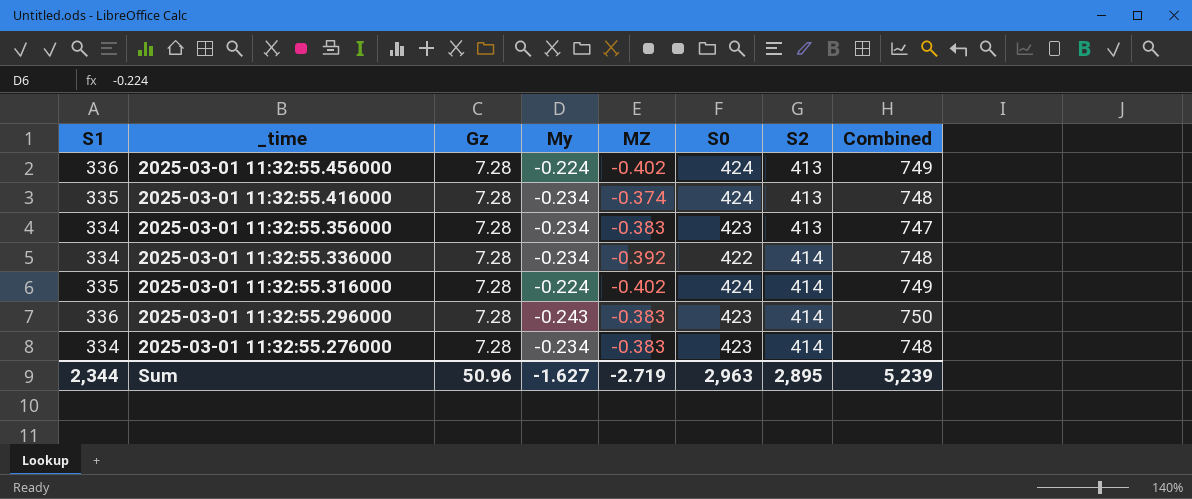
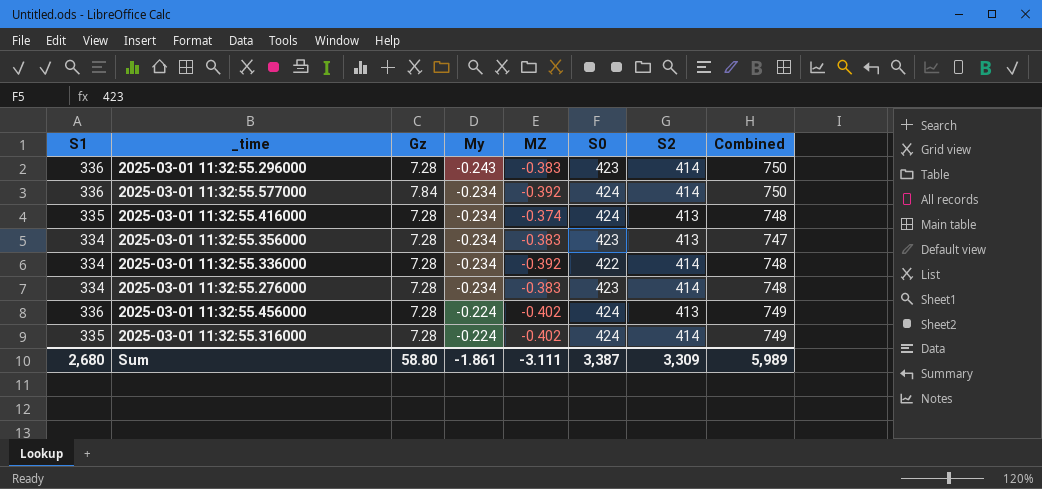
row order: _time descending -> My ascending
row 2025-03-01 11:32:55.577000: none -> 336 | 7.84 | -0.234 | -0.392 | 424 | 414 | 750
Sum | S1: 2,344 -> 2,680
Sum | Gz: 50.96 -> 58.80
Sum | My: -1.627 -> -1.861
Sum | MZ: -2.719 -> -3.111
Sum | S0: 2,963 -> 3,387
Sum | S2: 2,895 -> 3,309
Sum | Combined: 5,239 -> 5,989

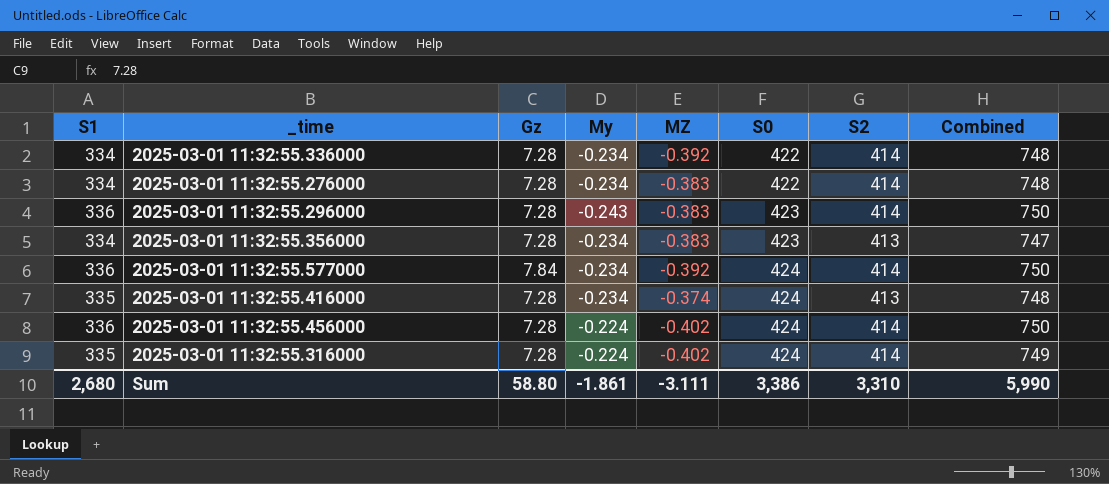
row order: My ascending -> S0 ascending
2025-03-01 11:32:55.276000 | S0: 423 -> 422
2025-03-01 11:32:55.456000 | S2: 413 -> 414
2025-03-01 11:32:55.456000 | Combined: 749 -> 750
Sum | S0: 3,387 -> 3,386
Sum | S2: 3,309 -> 3,310
Sum | Combined: 5,989 -> 5,990

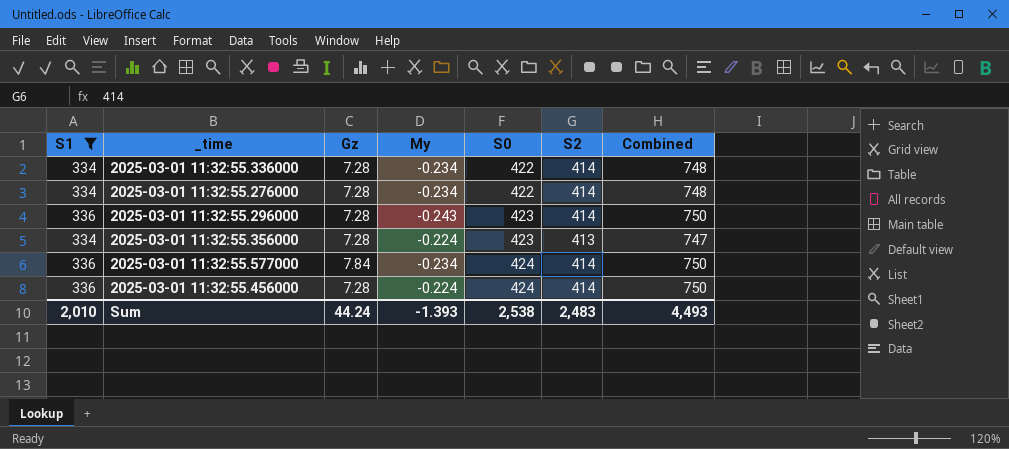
filter: none -> S1 != 335
column MZ | position: 5 -> none
2025-03-01 11:32:55.356000 | My: -0.234 -> -0.224
Sum | S1: 2,680 -> 2,010
Sum | Gz: 58.80 -> 44.24
Sum | My: -1.861 -> -1.393
Sum | S0: 3,386 -> 2,538
Sum | S2: 3,310 -> 2,483
Sum | Combined: 5,990 -> 4,493

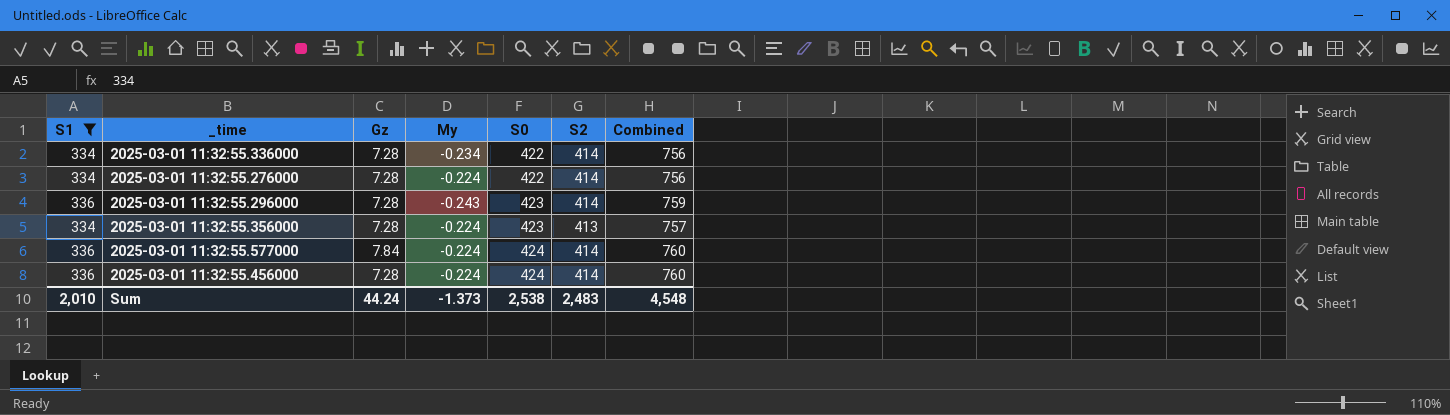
column Combined | formula: [S1] + [S2] -> [S1] + [S0]
2025-03-01 11:32:55.276000 | My: -0.234 -> -0.224
2025-03-01 11:32:55.577000 | My: -0.234 -> -0.224
Sum | My: -1.393 -> -1.373
Sum | Combined: 4,493 -> 4,548

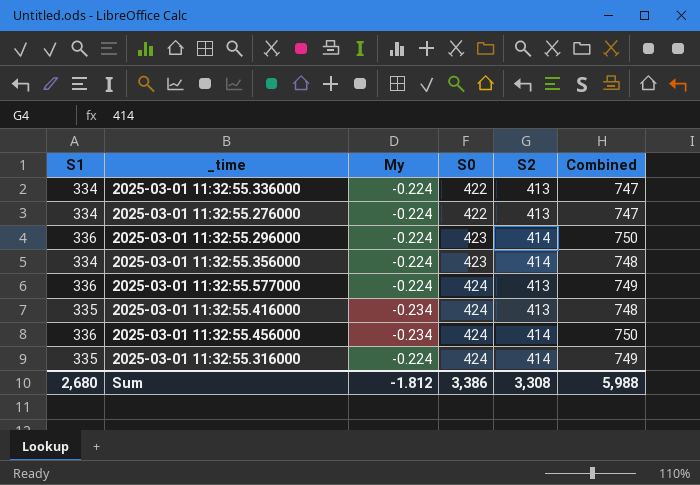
filter: S1 != 335 -> none
column Gz | position: 3 -> none
column Combined | formula: [S1] + [S0] -> [S1] + [S2]
2025-03-01 11:32:55.336000 | My: -0.234 -> -0.224
2025-03-01 11:32:55.336000 | S2: 414 -> 413
2025-03-01 11:32:55.276000 | S2: 414 -> 413
2025-03-01 11:32:55.296000 | My: -0.243 -> -0.224
2025-03-01 11:32:55.356000 | S2: 413 -> 414
2025-03-01 11:32:55.577000 | S2: 414 -> 413
2025-03-01 11:32:55.456000 | My: -0.224 -> -0.234
Sum | S1: 2,010 -> 2,680
Sum | My: -1.373 -> -1.812
Sum | S0: 2,538 -> 3,386
Sum | S2: 2,483 -> 3,308
Sum | Combined: 4,548 -> 5,988

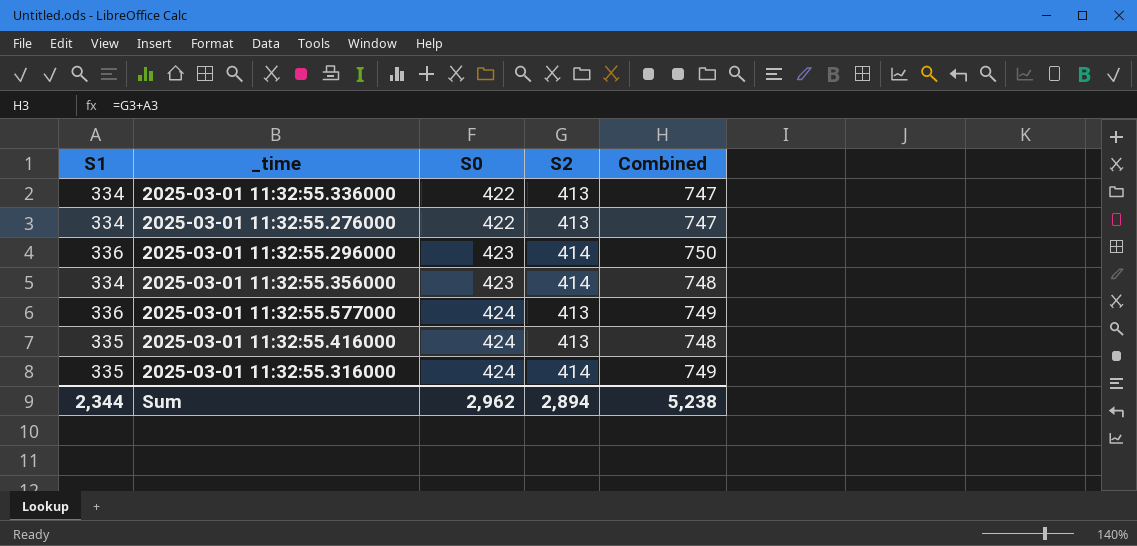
column My | position: 3 -> none
row 2025-03-01 11:32:55.456000: 336 | -0.234 | 424 | 414 | 750 -> none
Sum | S1: 2,680 -> 2,344
Sum | S0: 3,386 -> 2,962
Sum | S2: 3,308 -> 2,894
Sum | Combined: 5,988 -> 5,238

